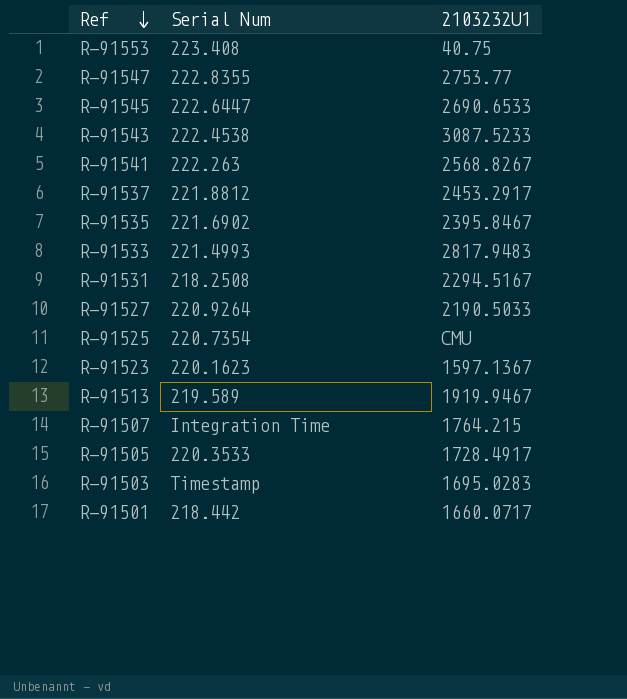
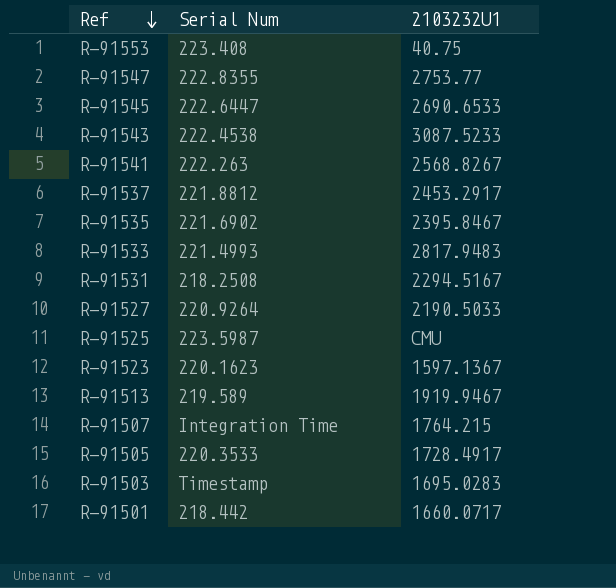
R-91525 | Serial Num: 220.7354 -> 223.5987

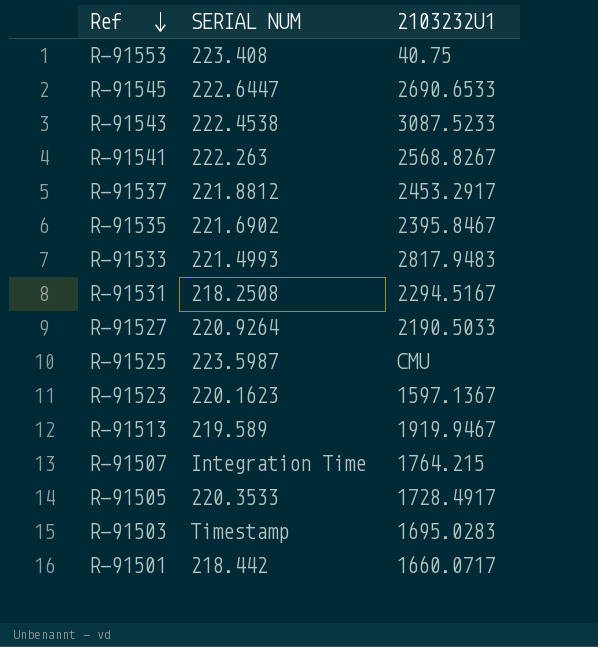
column name: Serial Num -> SERIAL NUM
row R-91547: 222.8355 | 2753.77 -> none

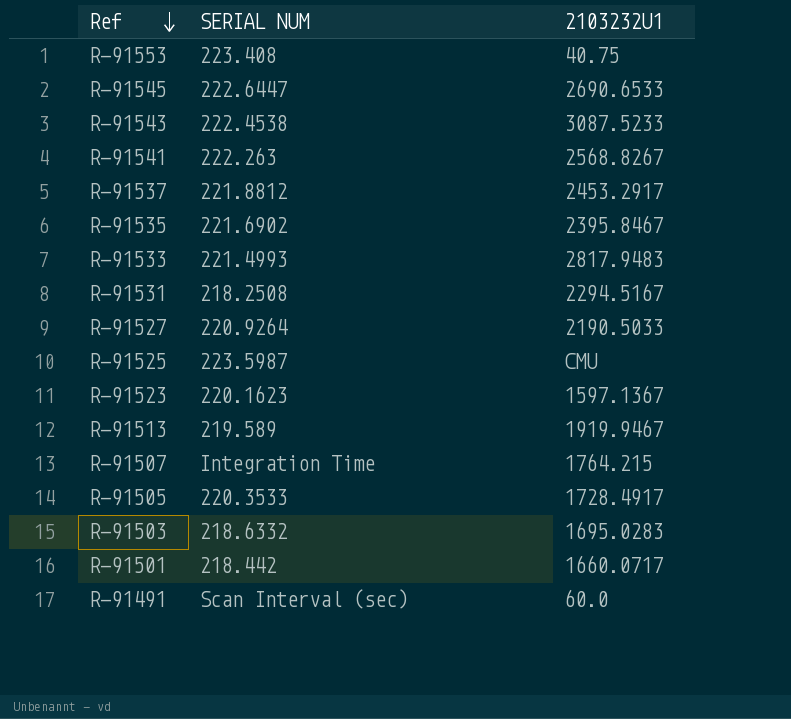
R-91503 | SERIAL NUM: Timestamp -> 218.6332
row R-91491: none -> Scan Interval (sec) | 60.0

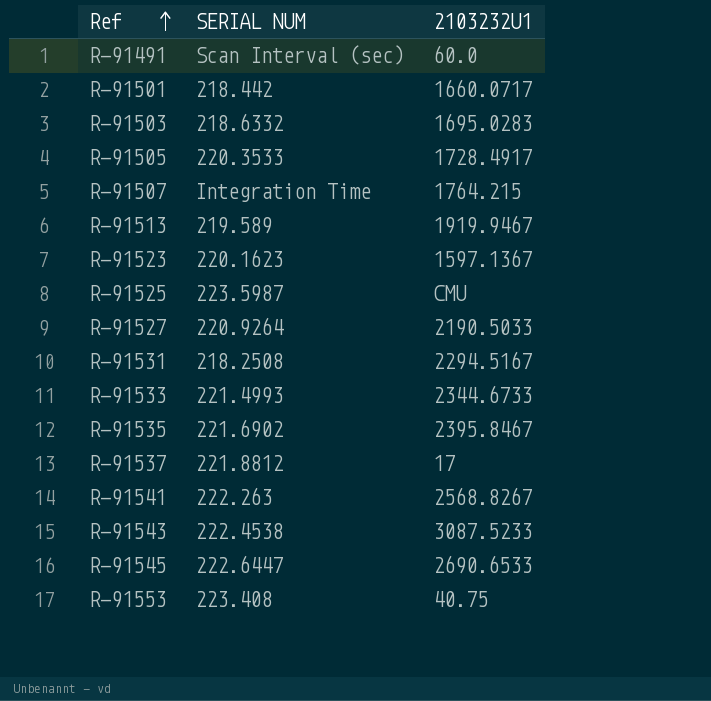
row order: Ref descending -> Ref ascending
R-91533 | 2103232U1: 2817.9483 -> 2344.6733
R-91537 | 2103232U1: 2453.2917 -> 17

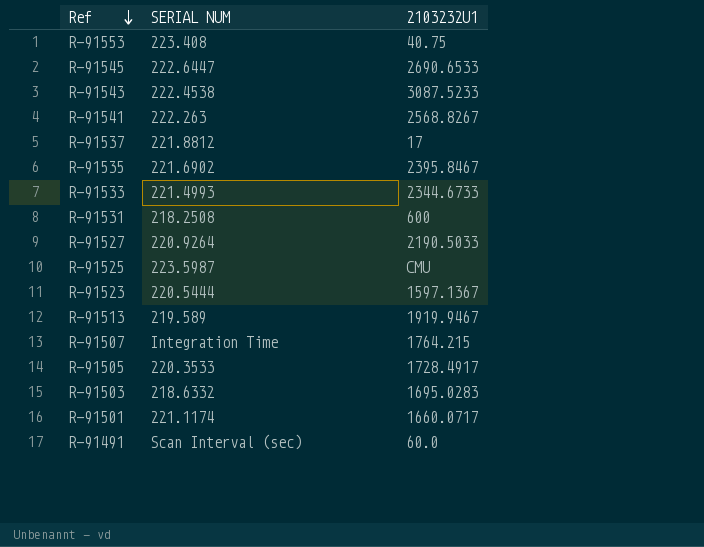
row order: Ref ascending -> Ref descending
R-91531 | 2103232U1: 2294.5167 -> 600
R-91523 | SERIAL NUM: 220.1623 -> 220.5444
R-91501 | SERIAL NUM: 218.442 -> 221.1174

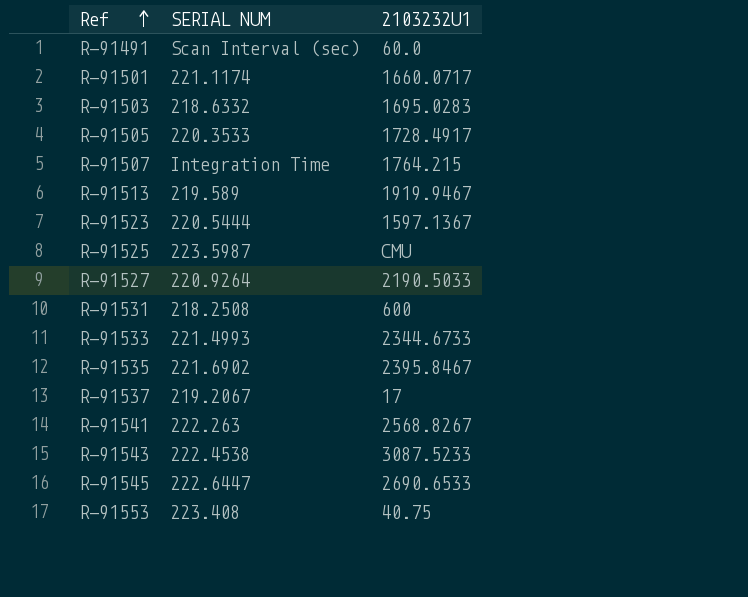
row order: Ref descending -> Ref ascending
R-91537 | SERIAL NUM: 221.8812 -> 219.2067

